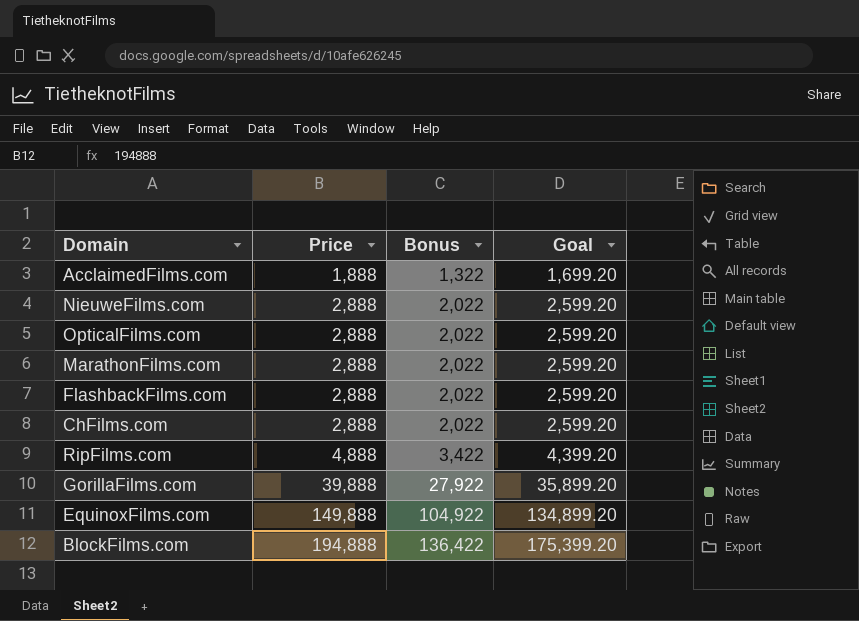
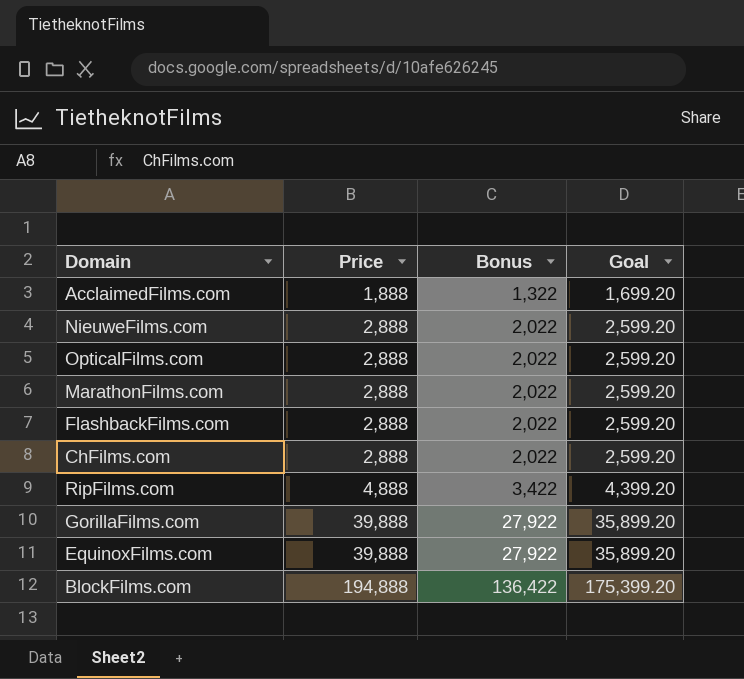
EquinoxFilms.com | Price: 149,888 -> 39,888
EquinoxFilms.com | Bonus: 104,922 -> 27,922
EquinoxFilms.com | Goal: 134,899.20 -> 35,899.20

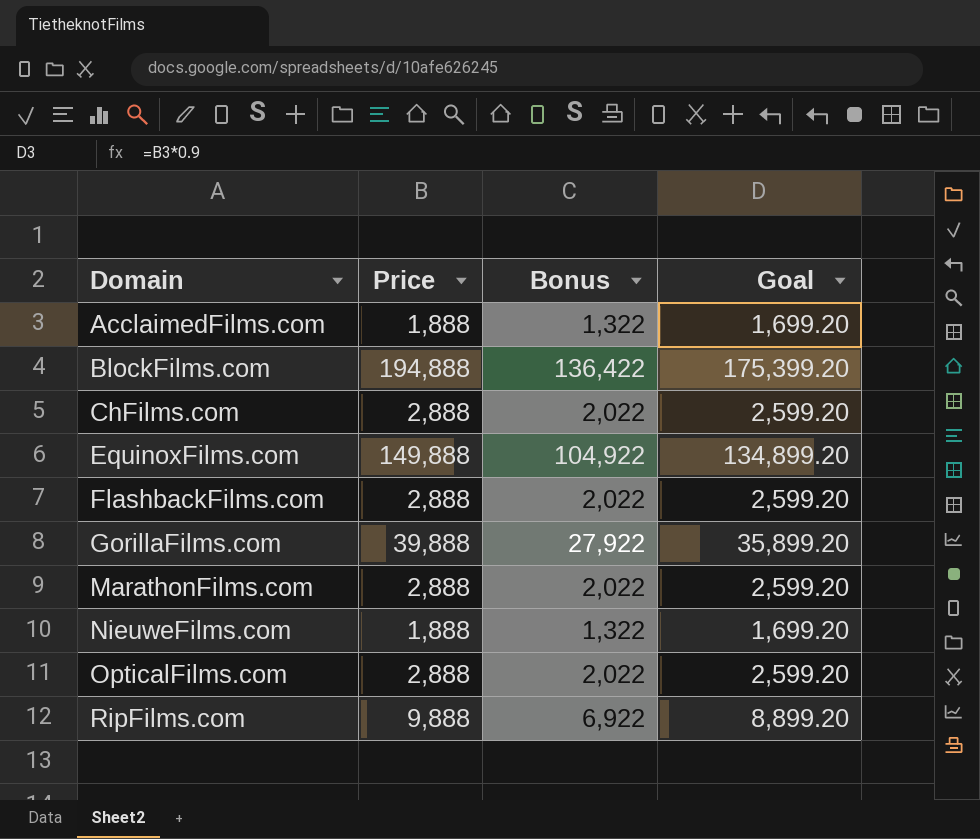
row order: Price ascending -> Domain ascending
EquinoxFilms.com | Price: 39,888 -> 149,888
EquinoxFilms.com | Bonus: 27,922 -> 104,922
EquinoxFilms.com | Goal: 35,899.20 -> 134,899.20
NieuweFilms.com | Price: 2,888 -> 1,888
NieuweFilms.com | Bonus: 2,022 -> 1,322
NieuweFilms.com | Goal: 2,599.20 -> 1,699.20
RipFilms.com | Price: 4,888 -> 9,888
RipFilms.com | Bonus: 3,422 -> 6,922
RipFilms.com | Goal: 4,399.20 -> 8,899.20

